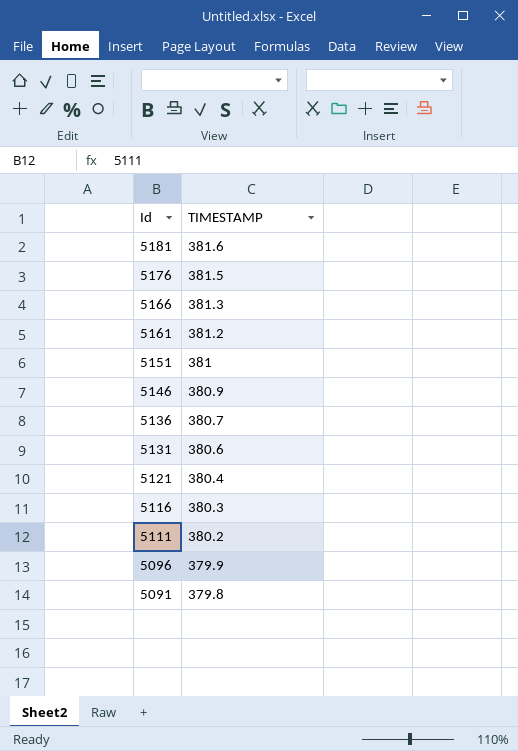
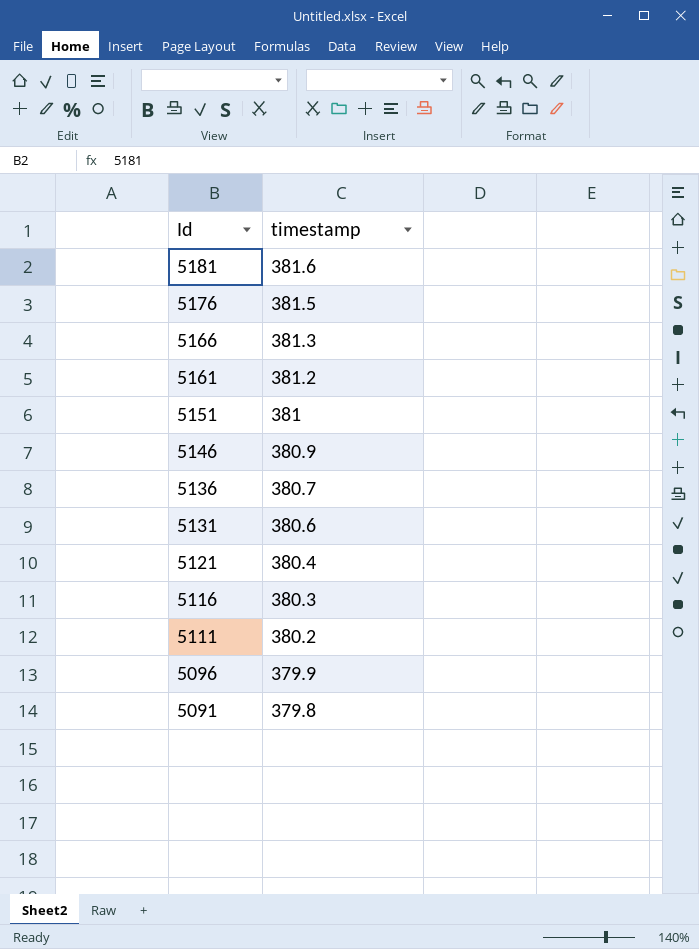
column name: TIMESTAMP -> timestamp

